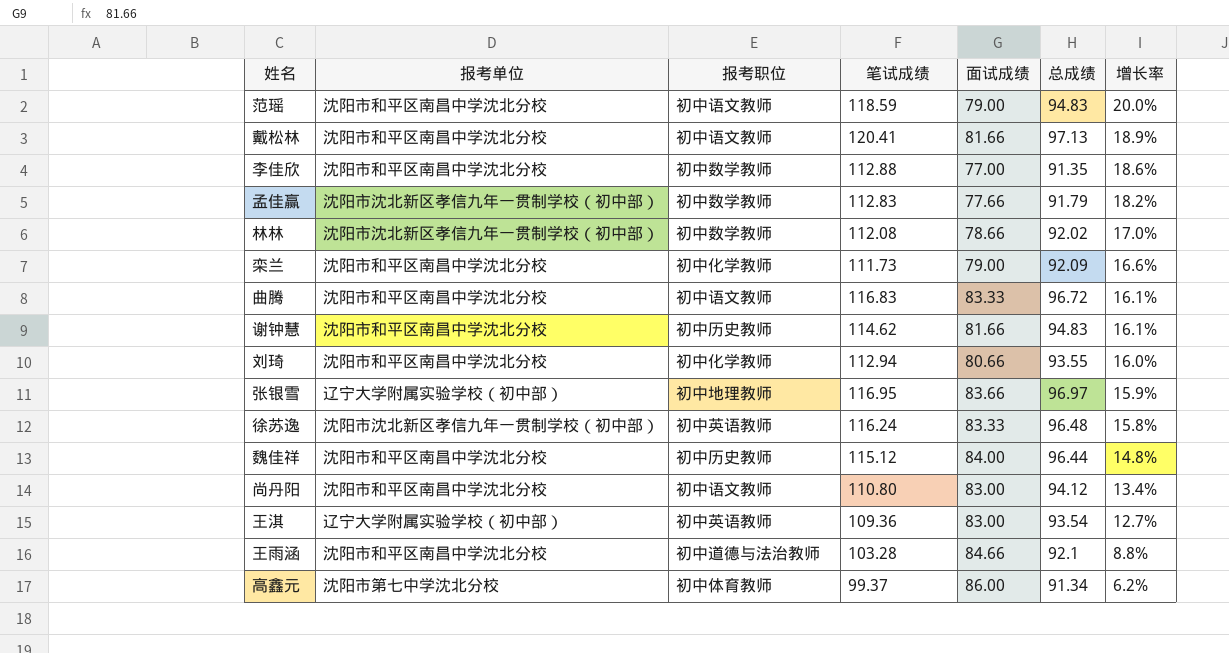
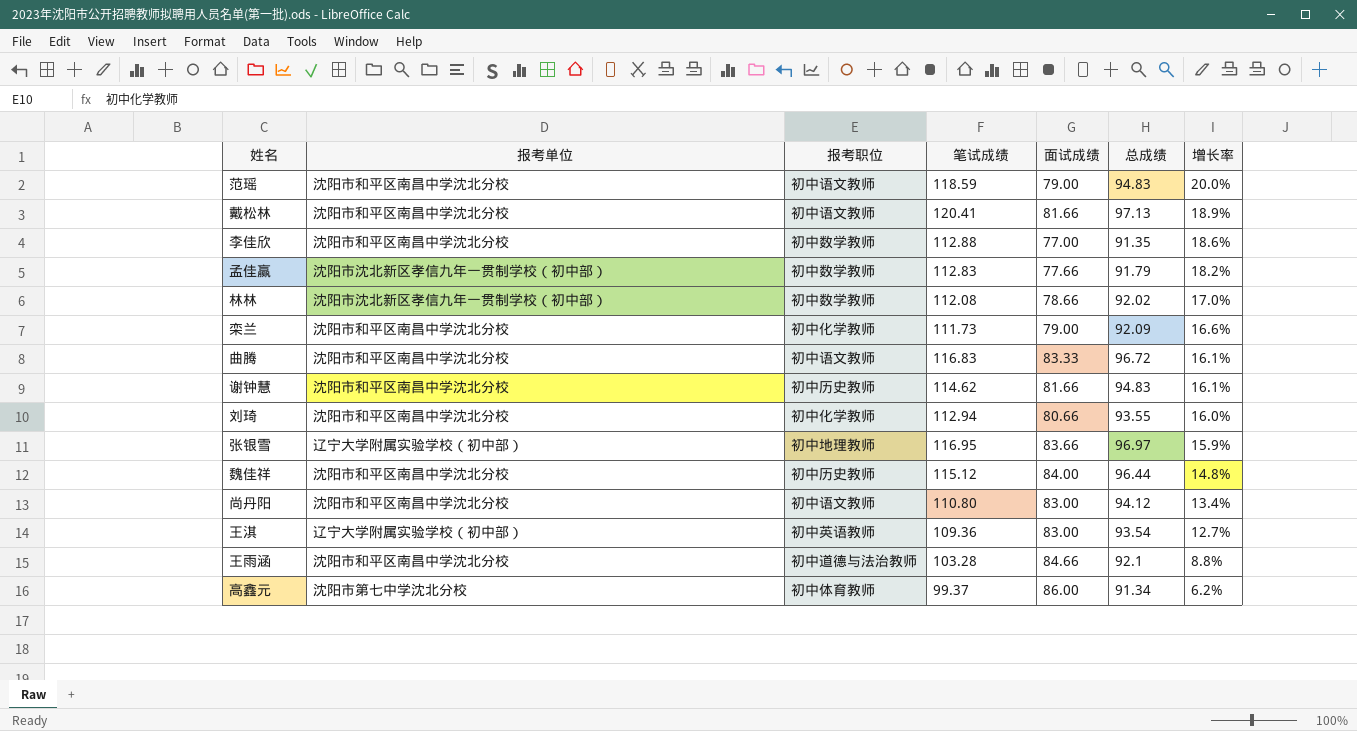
row 徐苏逸: 沈阳市沈北新区孝信九年一贯制学校（初中部） | 初中英语教师 | 116.24 | 83.33 | 96.48 | 15.8% -> none

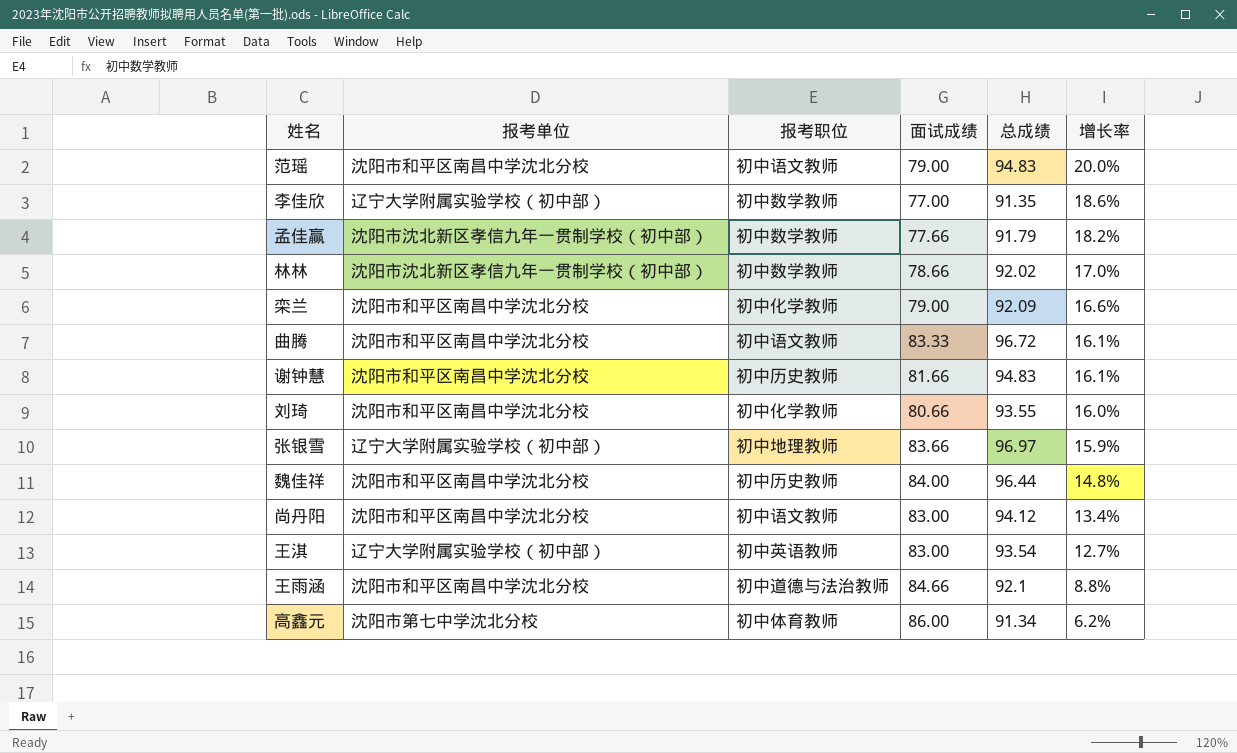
column 笔试成绩 | position: 4 -> none
row 戴松林: 沈阳市和平区南昌中学沈北分校 | 初中语文教师 | 120.41 | 81.66 | 97.13 | 18.9% -> none
李佳欣 | 报考单位: 沈阳市和平区南昌中学沈北分校 -> 辽宁大学附属实验学校（初中部）

